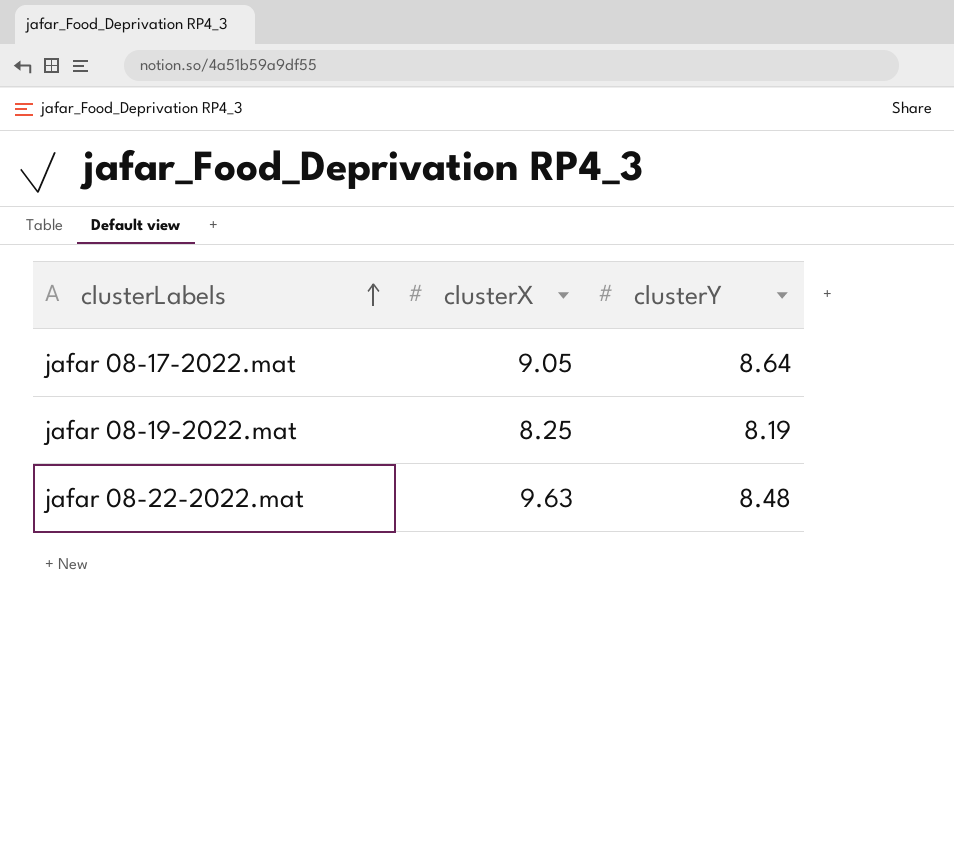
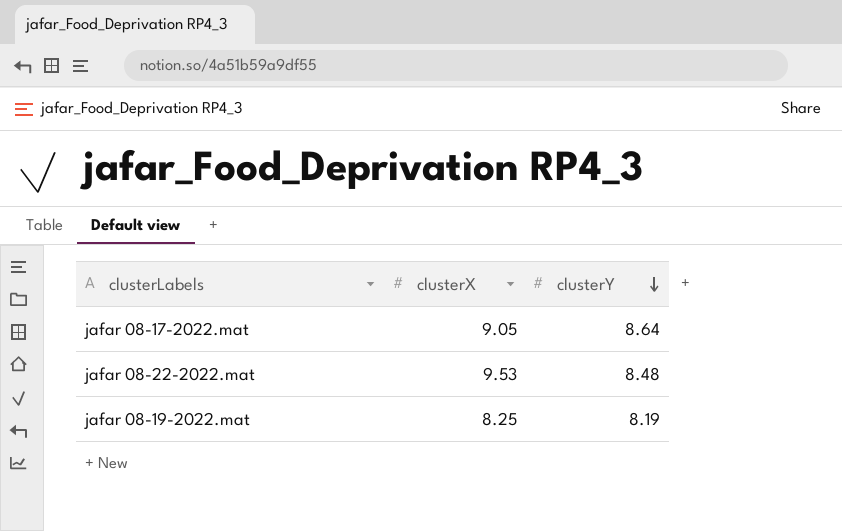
row order: clusterLabels ascending -> clusterY descending
jafar 08-22-2022.mat | clusterX: 9.63 -> 9.53

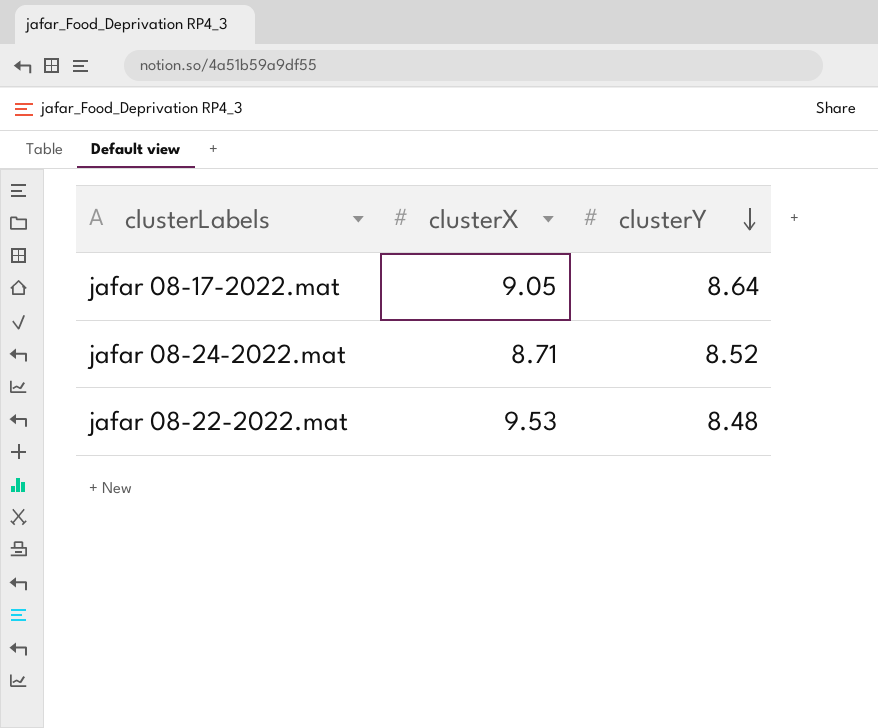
row jafar 08-19-2022.mat: 8.25 | 8.19 -> none
row jafar 08-24-2022.mat: none -> 8.71 | 8.52

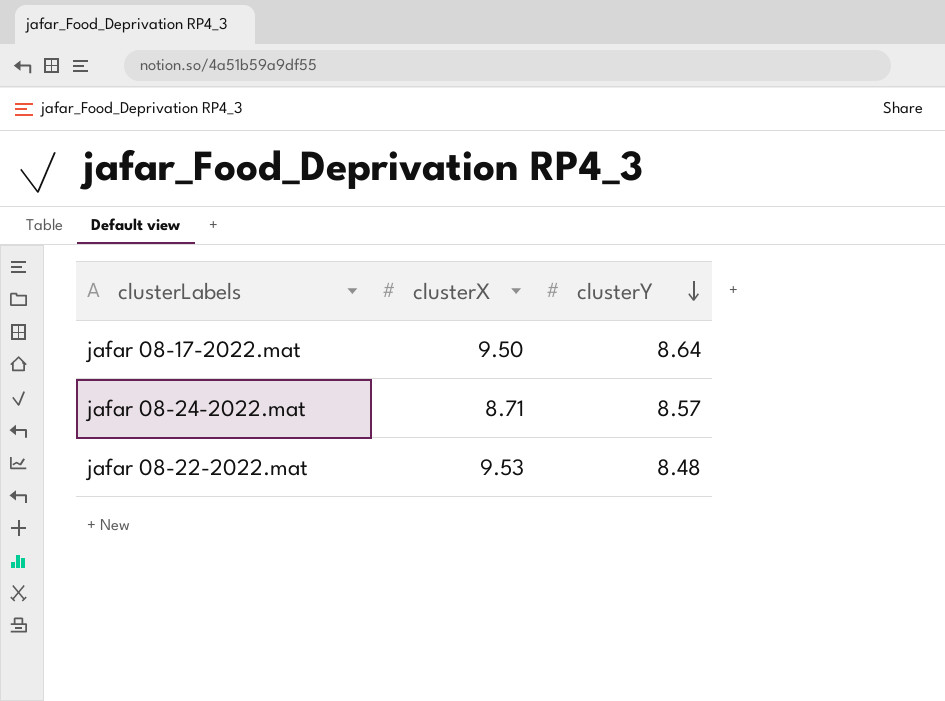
jafar 08-17-2022.mat | clusterX: 9.05 -> 9.50
jafar 08-24-2022.mat | clusterY: 8.52 -> 8.57

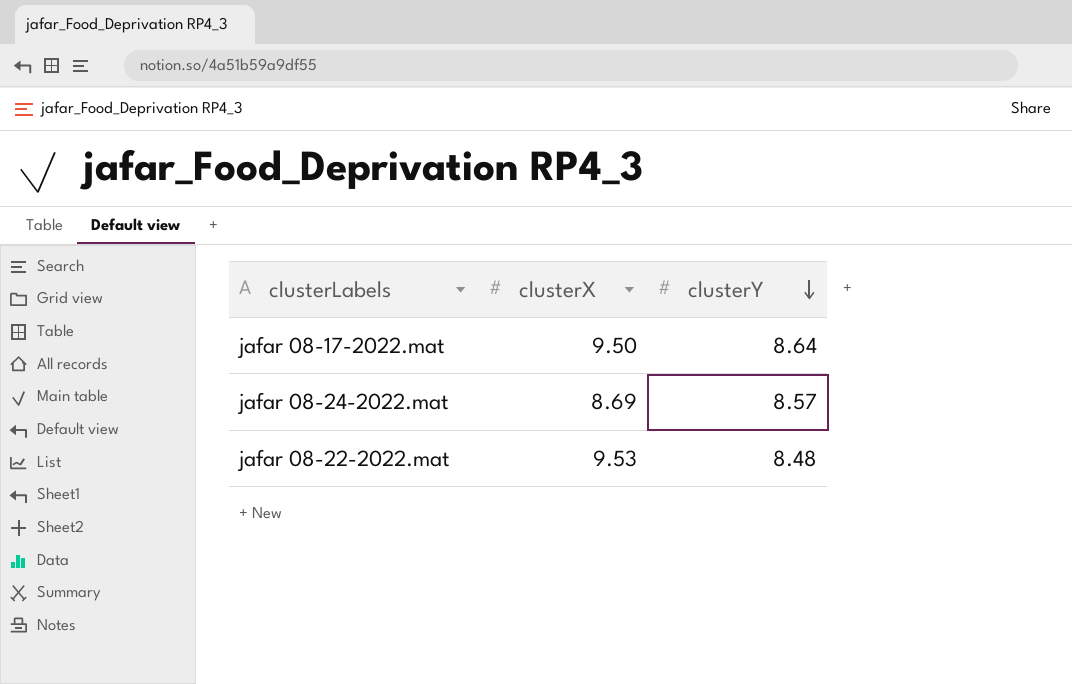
jafar 08-24-2022.mat | clusterX: 8.71 -> 8.69

